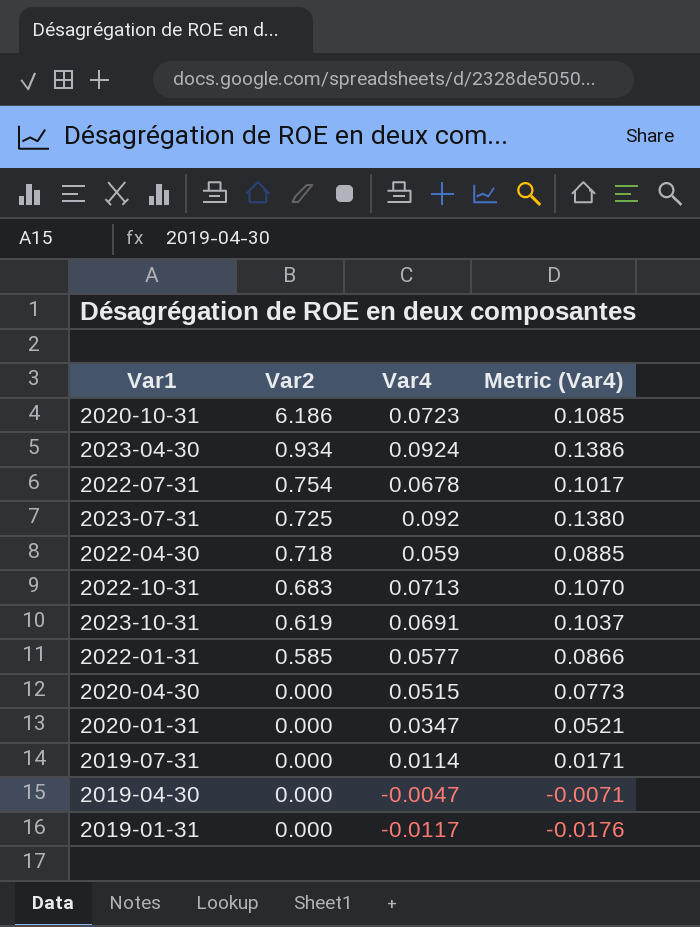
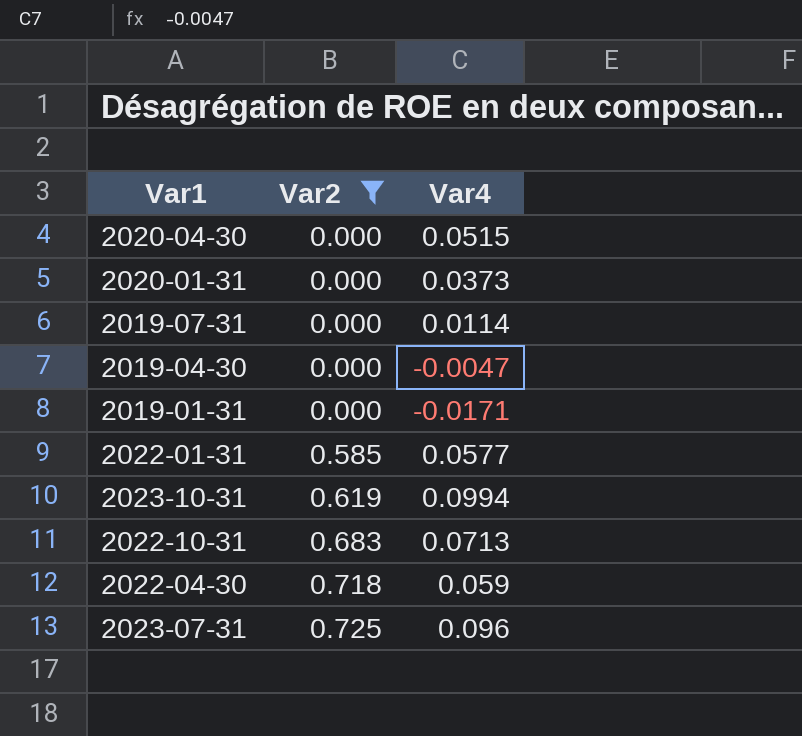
filter: none -> Var2 <= 0.725
row order: Var2 descending -> Var2 ascending
column Metric (Var4) | formula: [Var4] * 1.5 -> none
2020-01-31 | Var4: 0.0347 -> 0.0373
2019-01-31 | Var4: -0.0117 -> -0.0171
2023-10-31 | Var4: 0.0691 -> 0.0994
2023-07-31 | Var4: 0.092 -> 0.096

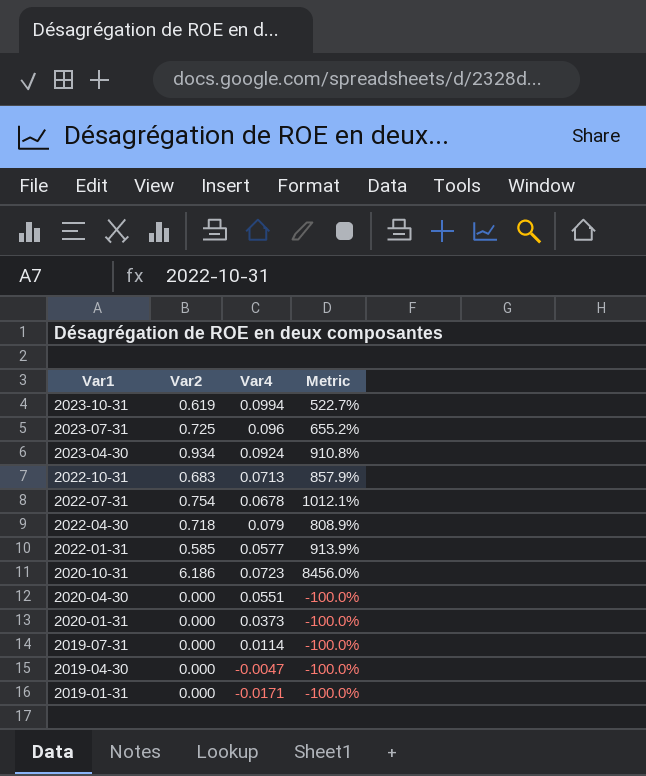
filter: Var2 <= 0.725 -> none
row order: Var2 ascending -> Var1 descending
column Metric | formula: none -> ([Var2] - [Var4]) / [Var4]
2022-04-30 | Var4: 0.059 -> 0.079
2020-04-30 | Var4: 0.0515 -> 0.0551

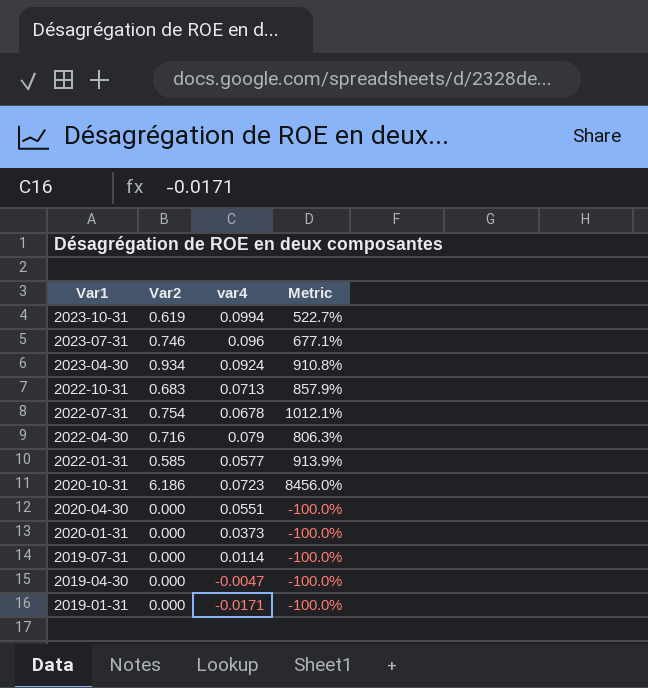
column name: Var4 -> var4
2023-07-31 | Var2: 0.725 -> 0.746
2023-07-31 | Metric: 655.2% -> 677.1%
2022-04-30 | Var2: 0.718 -> 0.716
2022-04-30 | Metric: 808.9% -> 806.3%

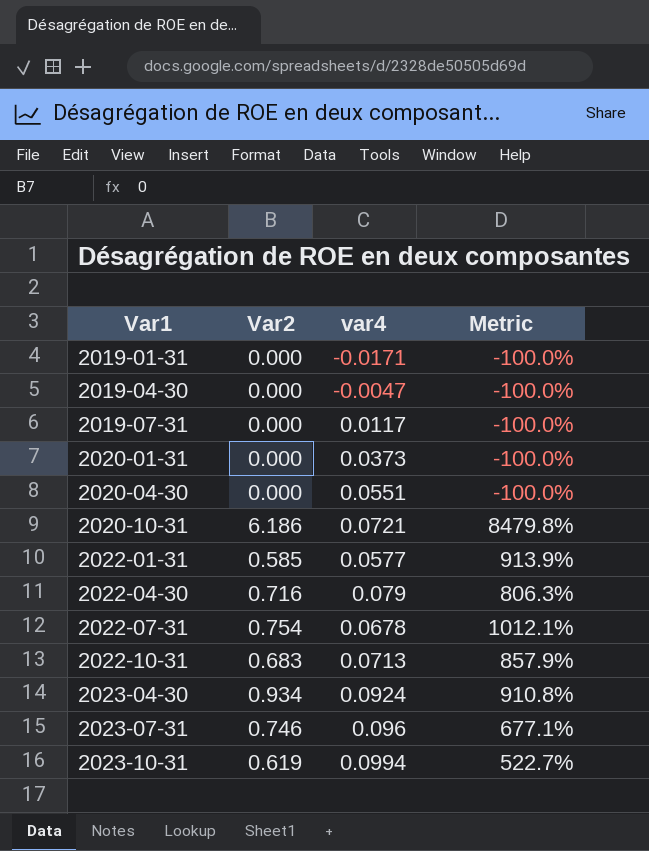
row order: Var1 descending -> Var1 ascending
2019-07-31 | var4: 0.0114 -> 0.0117
2020-10-31 | var4: 0.0723 -> 0.0721
2020-10-31 | Metric: 8456.0% -> 8479.8%

